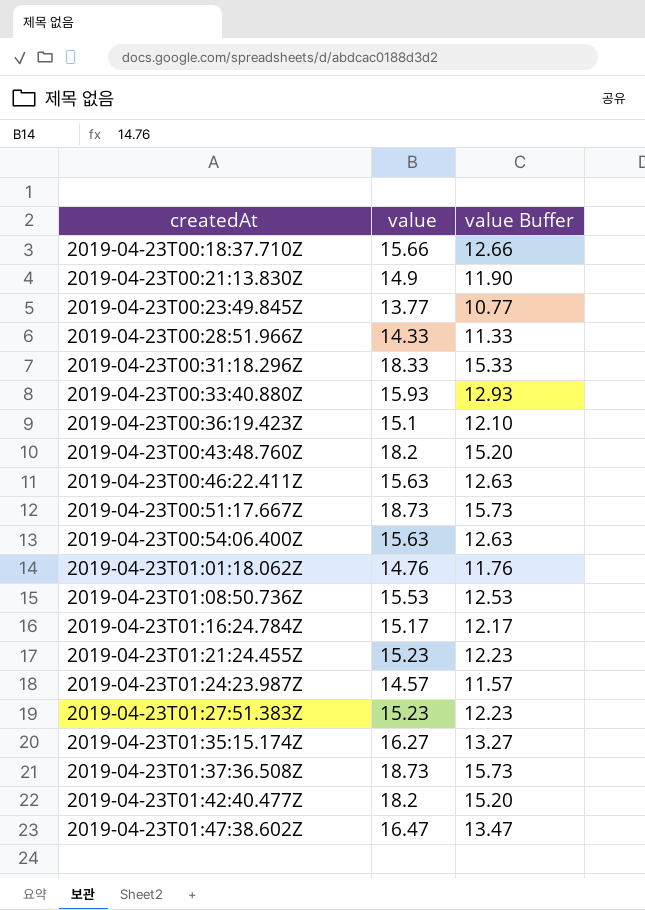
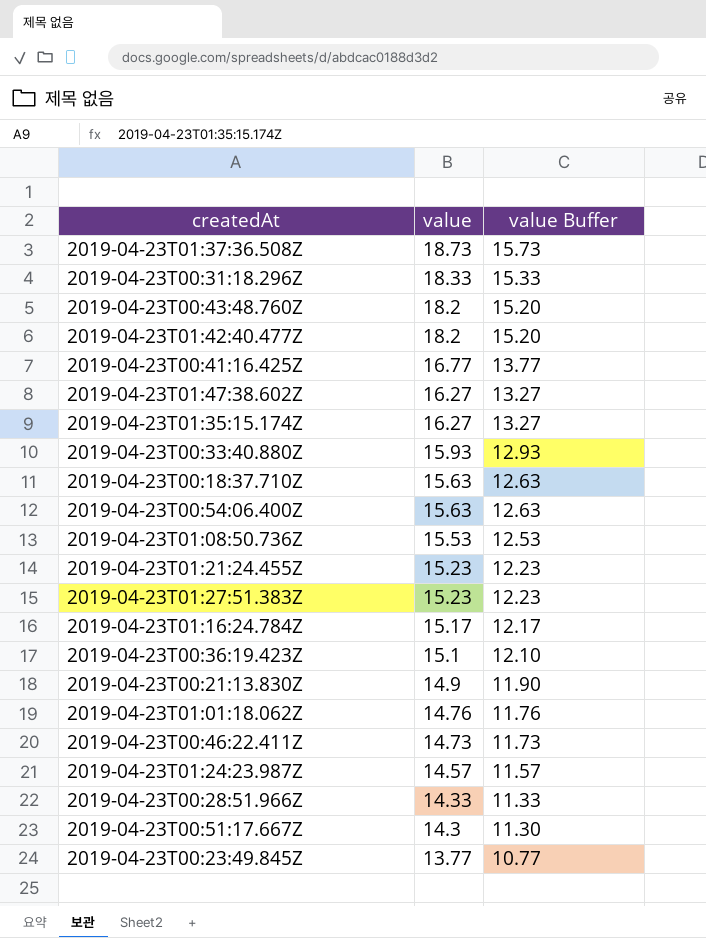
row order: createdAt ascending -> value descending
row 2019-04-23T00:41:16.425Z: none -> 16.77 | 13.77
2019-04-23T01:47:38.602Z | value: 16.47 -> 16.27
2019-04-23T01:47:38.602Z | value Buffer: 13.47 -> 13.27
2019-04-23T00:18:37.710Z | value: 15.66 -> 15.63
2019-04-23T00:18:37.710Z | value Buffer: 12.66 -> 12.63
2019-04-23T00:46:22.411Z | value: 15.63 -> 14.73
2019-04-23T00:46:22.411Z | value Buffer: 12.63 -> 11.73
2019-04-23T00:51:17.667Z | value: 18.73 -> 14.3
2019-04-23T00:51:17.667Z | value Buffer: 15.73 -> 11.30

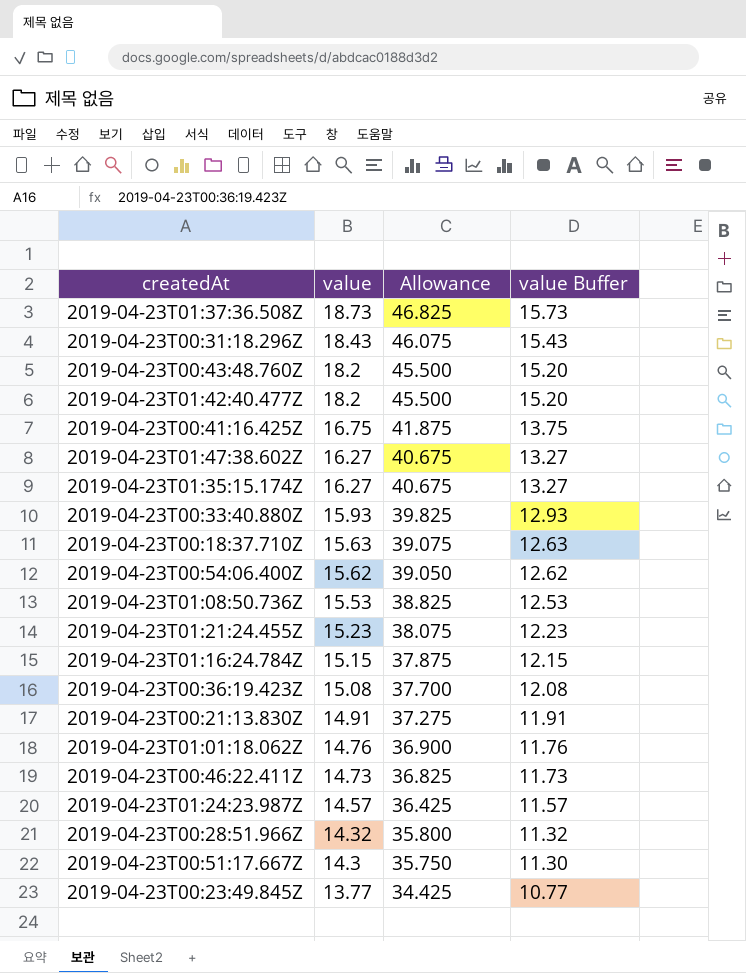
column Allowance | formula: none -> [value] * 2.5
row 2019-04-23T01:27:51.383Z: 15.23 | 12.23 -> none
2019-04-23T00:31:18.296Z | value: 18.33 -> 18.43
2019-04-23T00:31:18.296Z | value Buffer: 15.33 -> 15.43
2019-04-23T00:41:16.425Z | value: 16.77 -> 16.75
2019-04-23T00:41:16.425Z | value Buffer: 13.77 -> 13.75
2019-04-23T00:54:06.400Z | value: 15.63 -> 15.62
2019-04-23T00:54:06.400Z | value Buffer: 12.63 -> 12.62
2019-04-23T01:16:24.784Z | value: 15.17 -> 15.15
2019-04-23T01:16:24.784Z | value Buffer: 12.17 -> 12.15
2019-04-23T00:36:19.423Z | value: 15.1 -> 15.08
2019-04-23T00:36:19.423Z | value Buffer: 12.10 -> 12.08
2019-04-23T00:21:13.830Z | value: 14.9 -> 14.91
2019-04-23T00:21:13.830Z | value Buffer: 11.90 -> 11.91
2019-04-23T00:28:51.966Z | value: 14.33 -> 14.32
2019-04-23T00:28:51.966Z | value Buffer: 11.33 -> 11.32

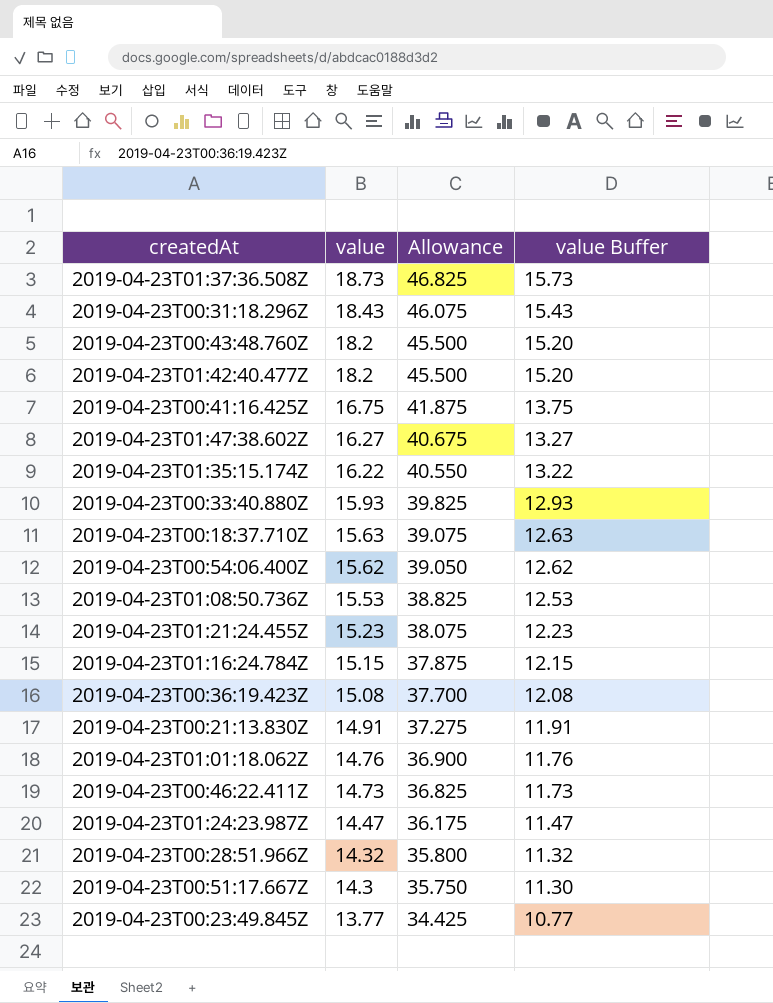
2019-04-23T01:35:15.174Z | value: 16.27 -> 16.22
2019-04-23T01:35:15.174Z | Allowance: 40.675 -> 40.550
2019-04-23T01:35:15.174Z | value Buffer: 13.27 -> 13.22
2019-04-23T01:24:23.987Z | value: 14.57 -> 14.47
2019-04-23T01:24:23.987Z | Allowance: 36.425 -> 36.175
2019-04-23T01:24:23.987Z | value Buffer: 11.57 -> 11.47

